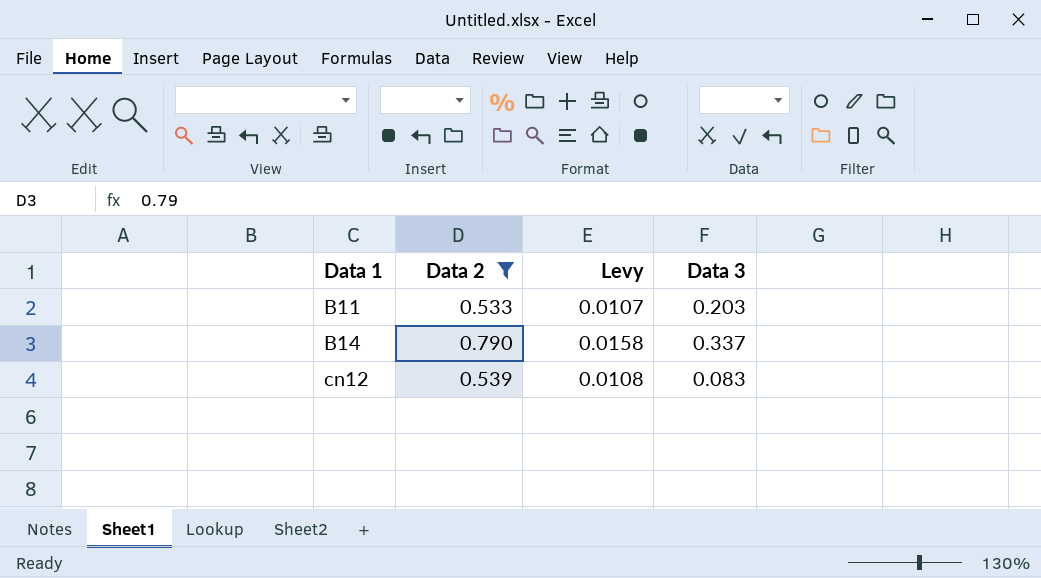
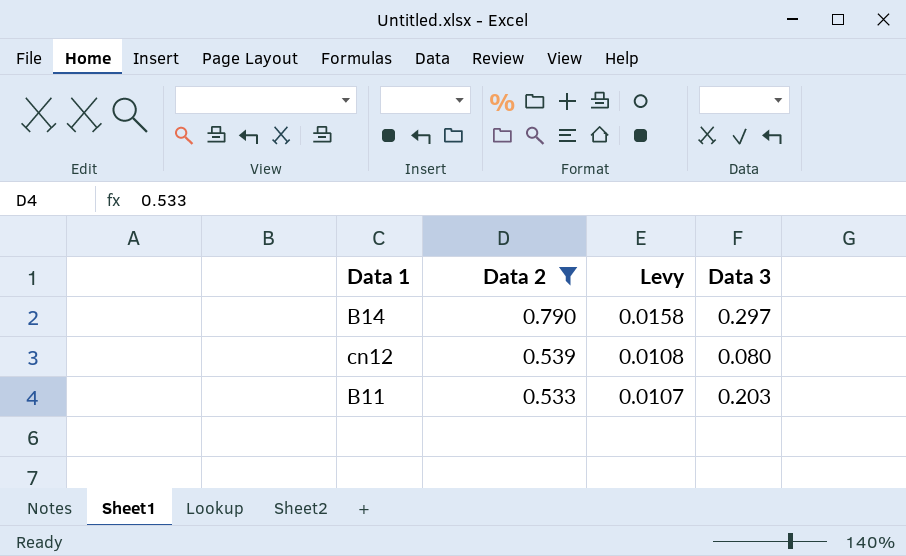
row order: Data 1 ascending -> Data 2 descending
B14 | Data 3: 0.337 -> 0.297
cn12 | Data 3: 0.083 -> 0.080

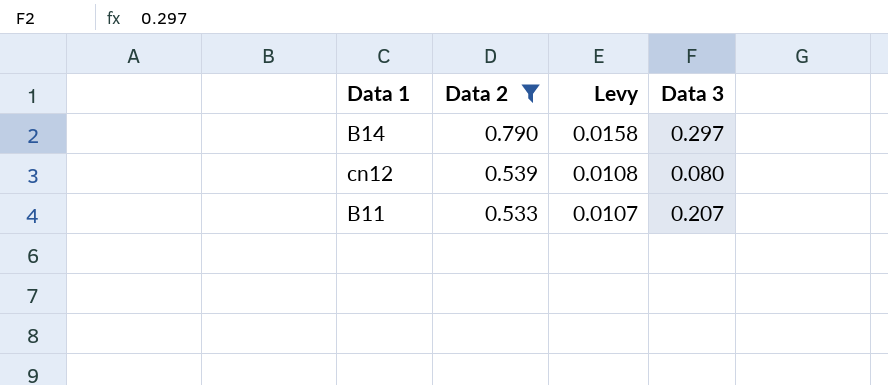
B11 | Data 3: 0.203 -> 0.207

